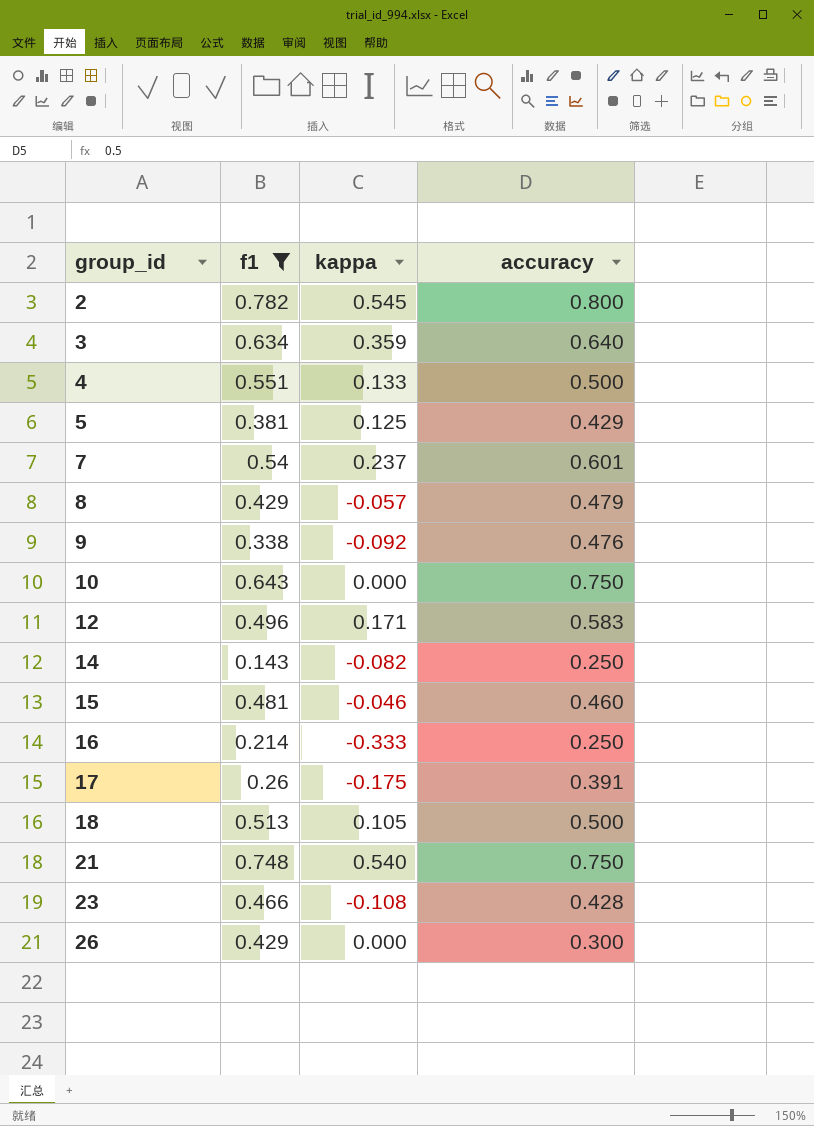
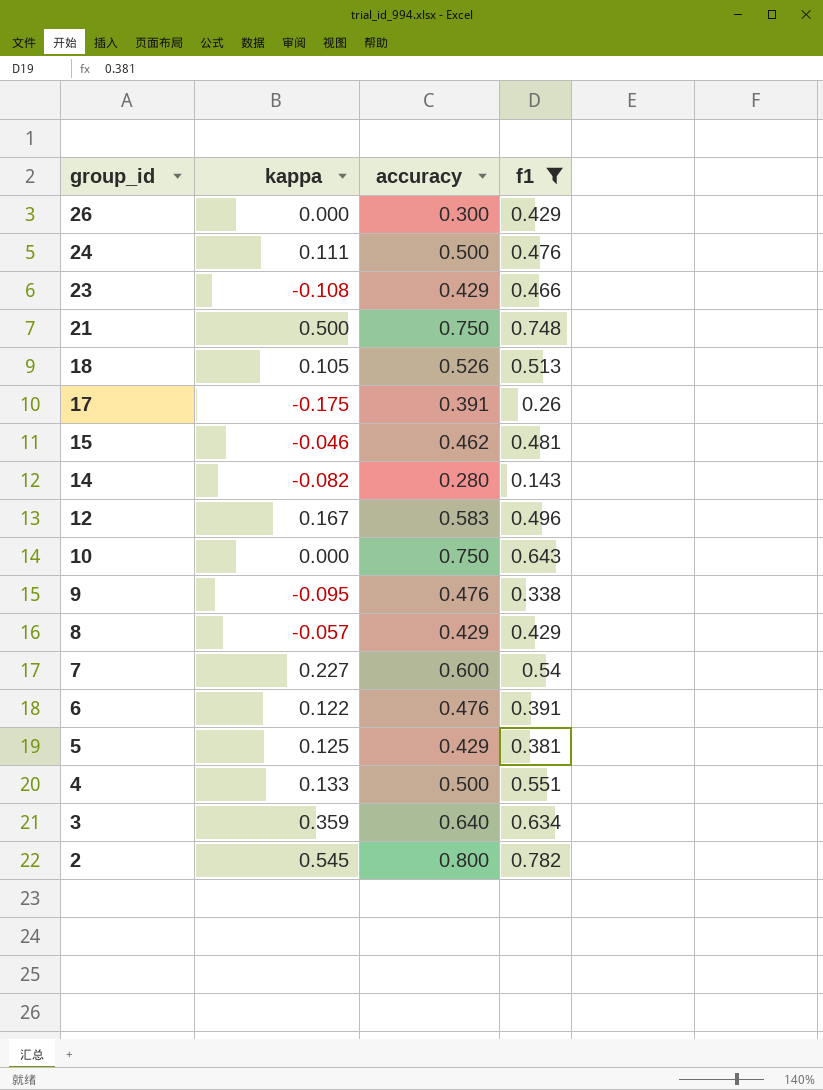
row order: group_id ascending -> group_id descending
column f1 | position: 2 -> 4
row 16: 0.214 | -0.333 | 0.250 -> none
row 24: none -> 0.111 | 0.500 | 0.476
23 | accuracy: 0.428 -> 0.429
21 | kappa: 0.540 -> 0.500
18 | accuracy: 0.500 -> 0.526
15 | accuracy: 0.460 -> 0.462
14 | accuracy: 0.250 -> 0.280
12 | kappa: 0.171 -> 0.167
9 | kappa: -0.092 -> -0.095
8 | accuracy: 0.479 -> 0.429
7 | kappa: 0.237 -> 0.227
7 | accuracy: 0.601 -> 0.600
row 6: none -> 0.122 | 0.476 | 0.391

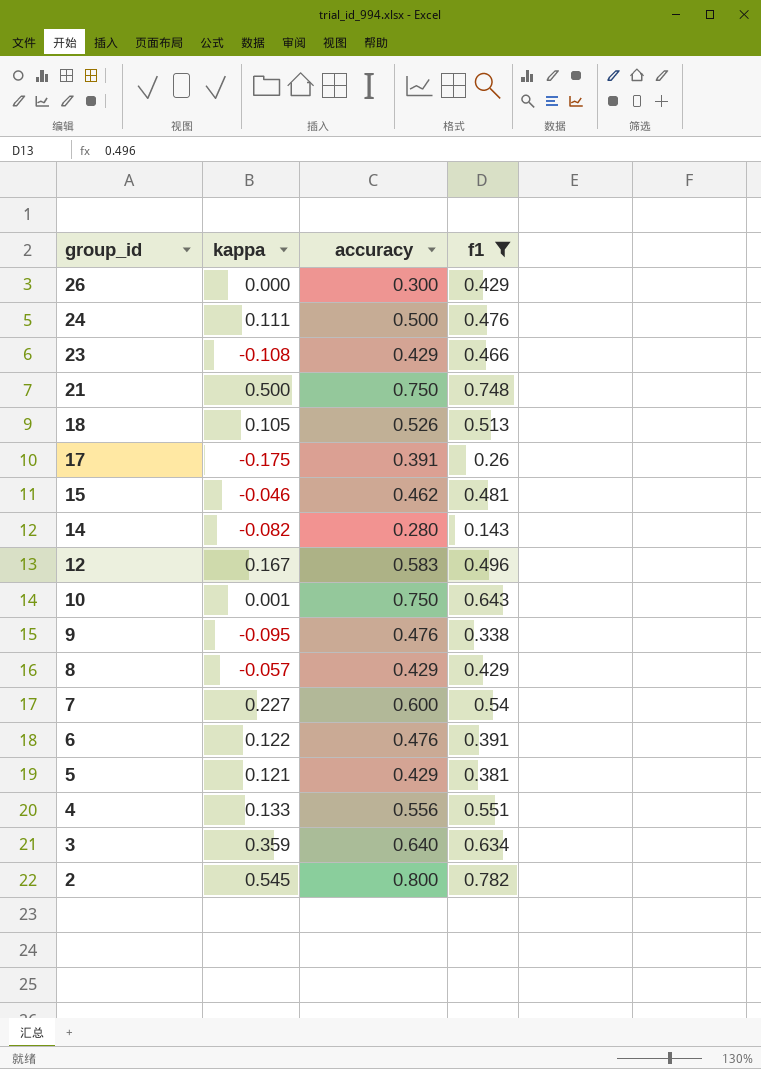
10 | kappa: 0.000 -> 0.001
5 | kappa: 0.125 -> 0.121
4 | accuracy: 0.500 -> 0.556

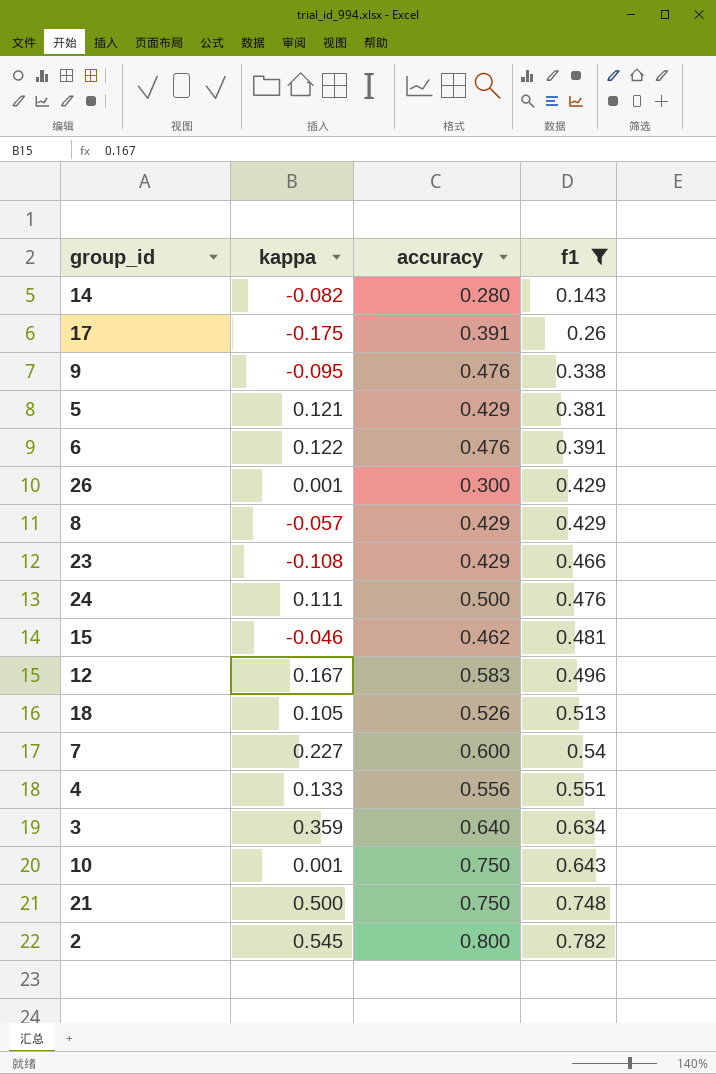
row order: group_id descending -> f1 ascending
26 | kappa: 0.000 -> 0.001

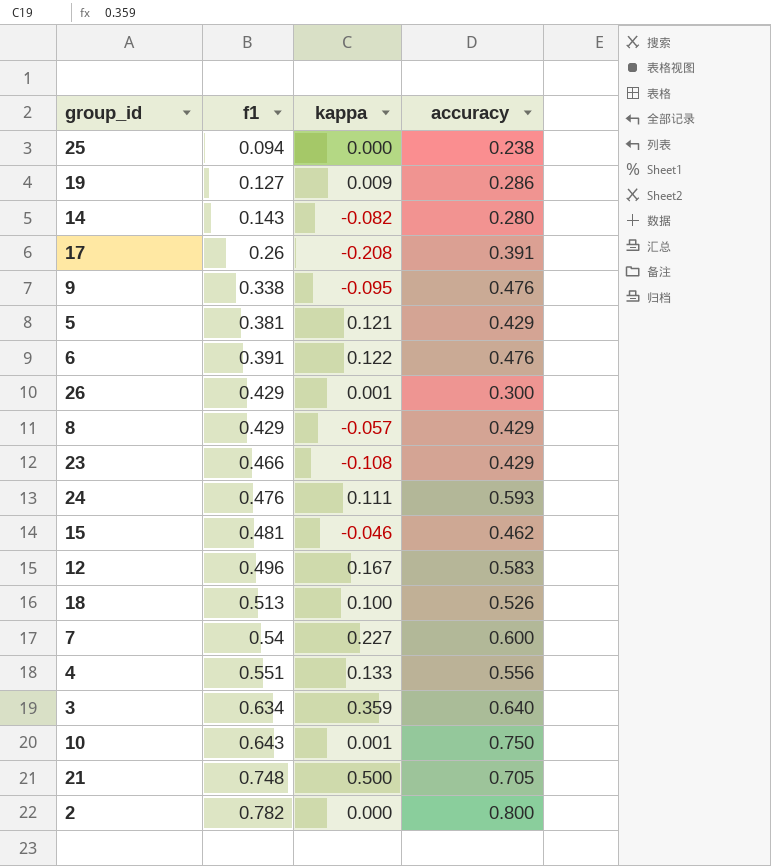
filter: f1 >= 0.143 -> none
column f1 | position: 4 -> 2
17 | kappa: -0.175 -> -0.208
24 | accuracy: 0.500 -> 0.593
18 | kappa: 0.105 -> 0.100
21 | accuracy: 0.750 -> 0.705
2 | kappa: 0.545 -> 0.000

